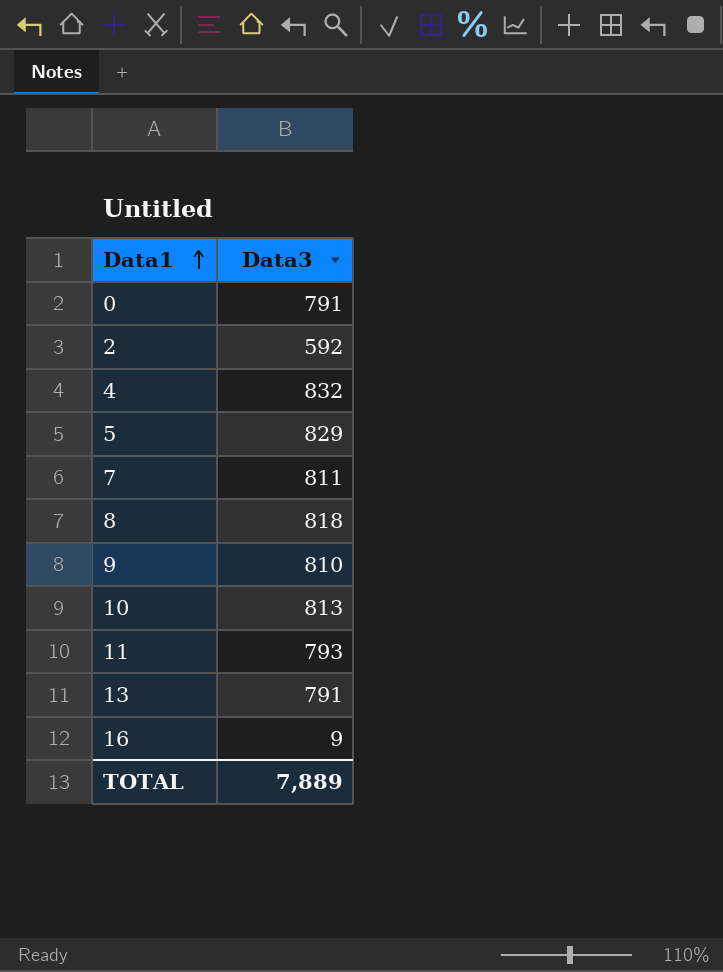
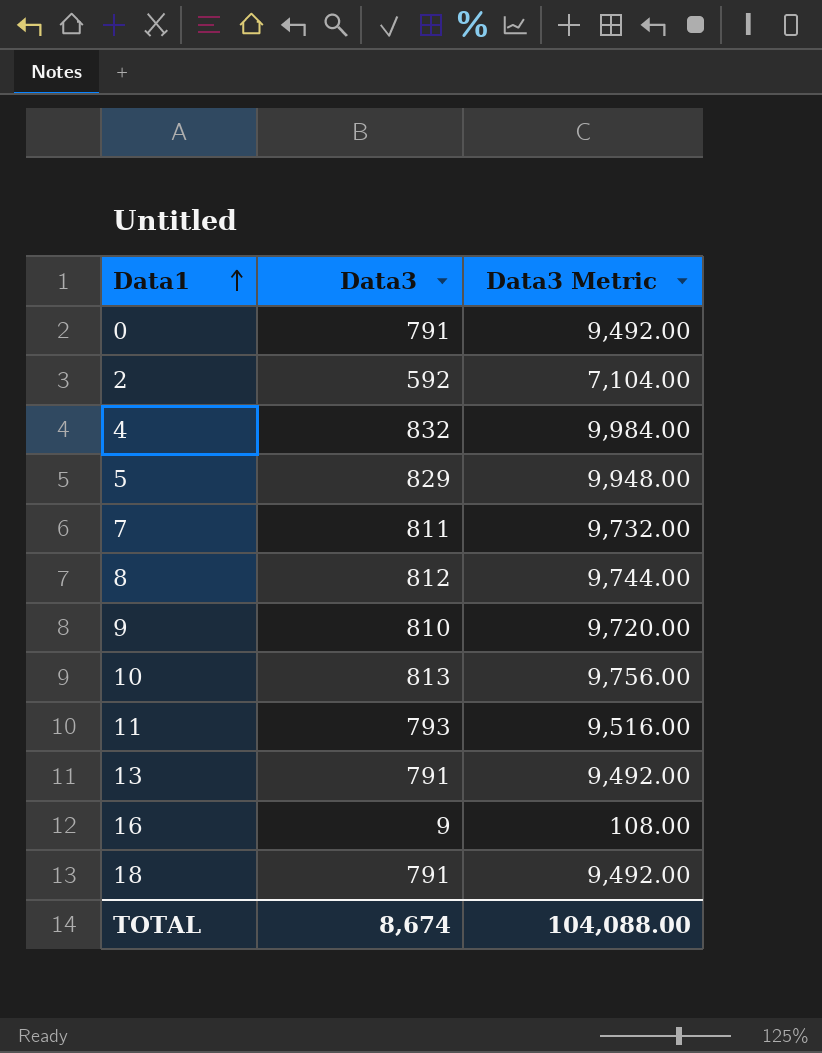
column Data3 Metric | formula: none -> [Data3] * 12
8 | Data3: 818 -> 812
row 18: none -> 791 | 9,492.00
TOTAL | Data3: 7,889 -> 8,674

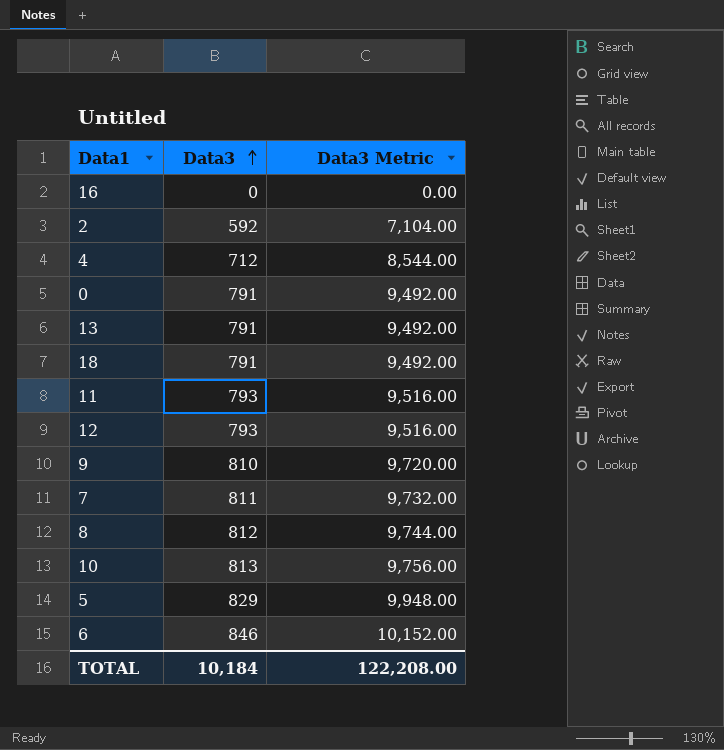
row order: Data1 ascending -> Data3 ascending
16 | Data3: 9 -> 0
16 | Data3 Metric: 108.00 -> 0.00
4 | Data3: 832 -> 712
4 | Data3 Metric: 9,984.00 -> 8,544.00
row 12: none -> 793 | 9,516.00
row 6: none -> 846 | 10,152.00
TOTAL | Data3: 8,674 -> 10,184
TOTAL | Data3 Metric: 104,088.00 -> 122,208.00

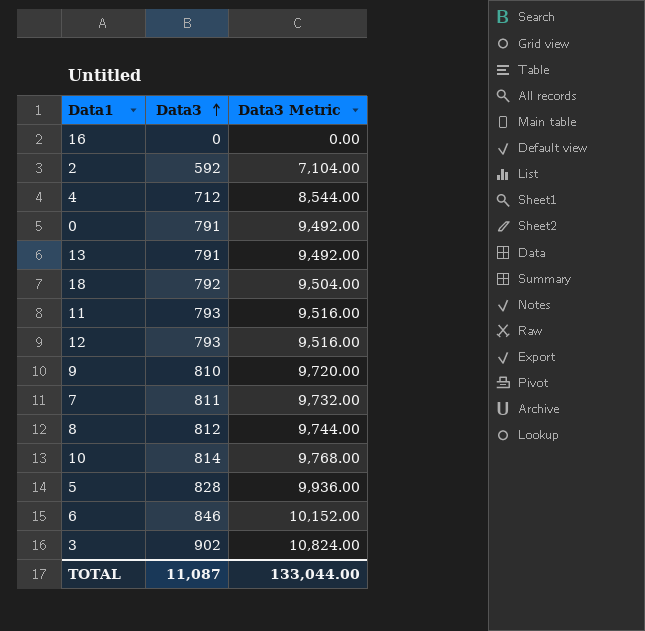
18 | Data3: 791 -> 792
18 | Data3 Metric: 9,492.00 -> 9,504.00
10 | Data3: 813 -> 814
10 | Data3 Metric: 9,756.00 -> 9,768.00
5 | Data3: 829 -> 828
5 | Data3 Metric: 9,948.00 -> 9,936.00
row 3: none -> 902 | 10,824.00
TOTAL | Data3: 10,184 -> 11,087
TOTAL | Data3 Metric: 122,208.00 -> 133,044.00

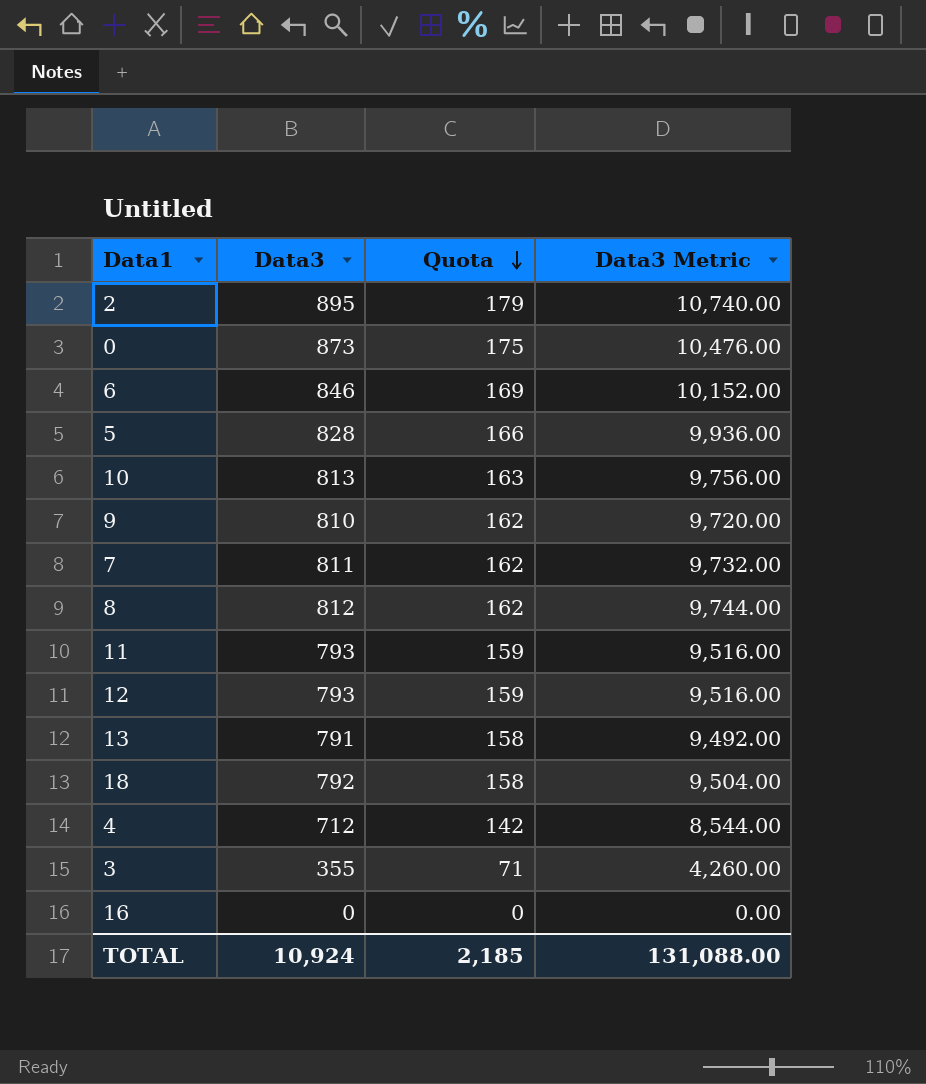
row order: Data3 ascending -> Quota descending
column Quota | formula: none -> [Data3] * 0.2
2 | Data3: 592 -> 895
2 | Data3 Metric: 7,104.00 -> 10,740.00
0 | Data3: 791 -> 873
0 | Data3 Metric: 9,492.00 -> 10,476.00
10 | Data3: 814 -> 813
10 | Data3 Metric: 9,768.00 -> 9,756.00
3 | Data3: 902 -> 355
3 | Data3 Metric: 10,824.00 -> 4,260.00
TOTAL | Data3: 11,087 -> 10,924
TOTAL | Data3 Metric: 133,044.00 -> 131,088.00

